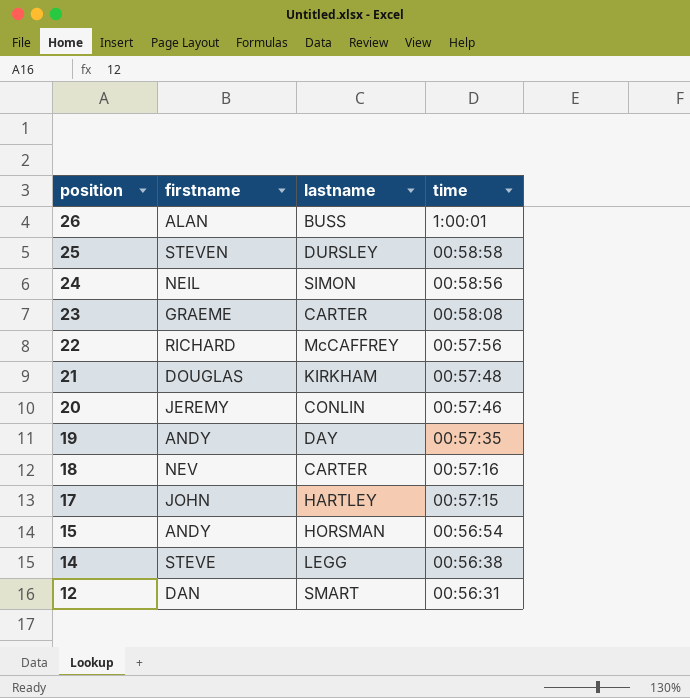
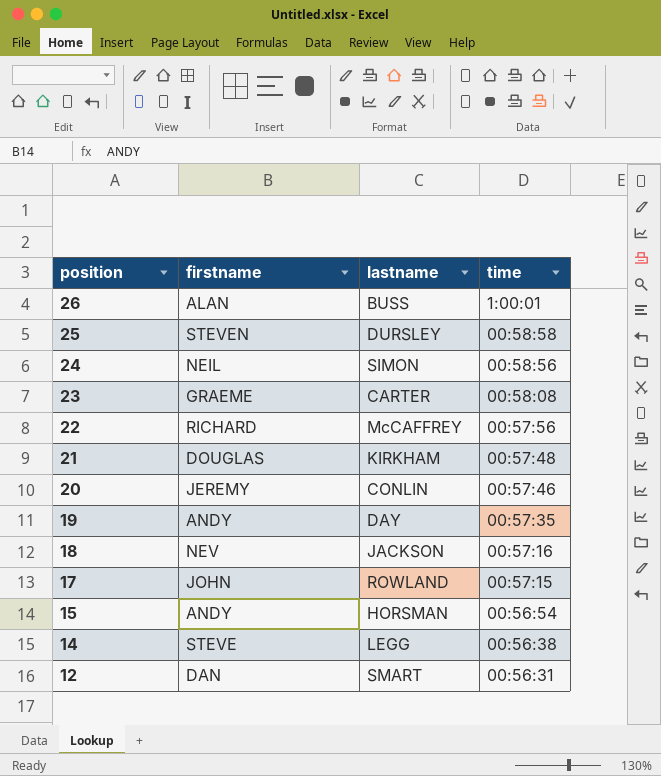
18 | lastname: CARTER -> JACKSON
17 | lastname: HARTLEY -> ROWLAND

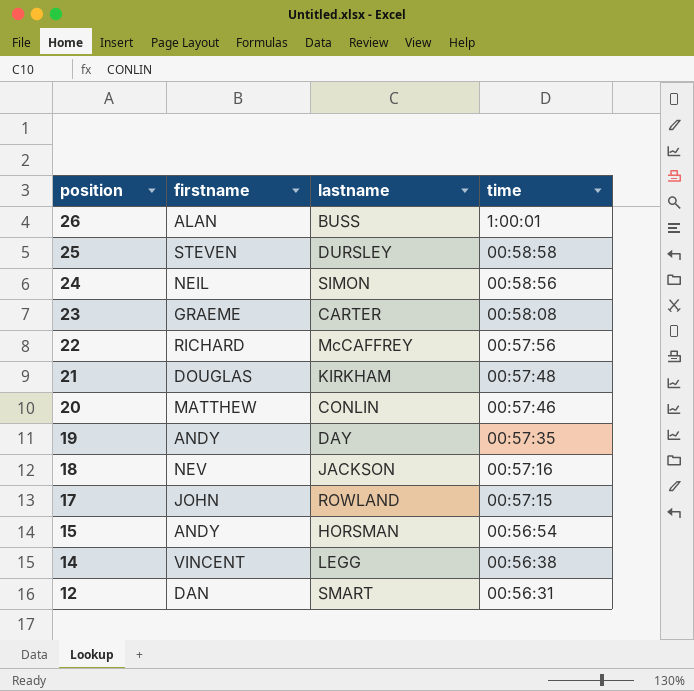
20 | firstname: JEREMY -> MATTHEW
14 | firstname: STEVE -> VINCENT

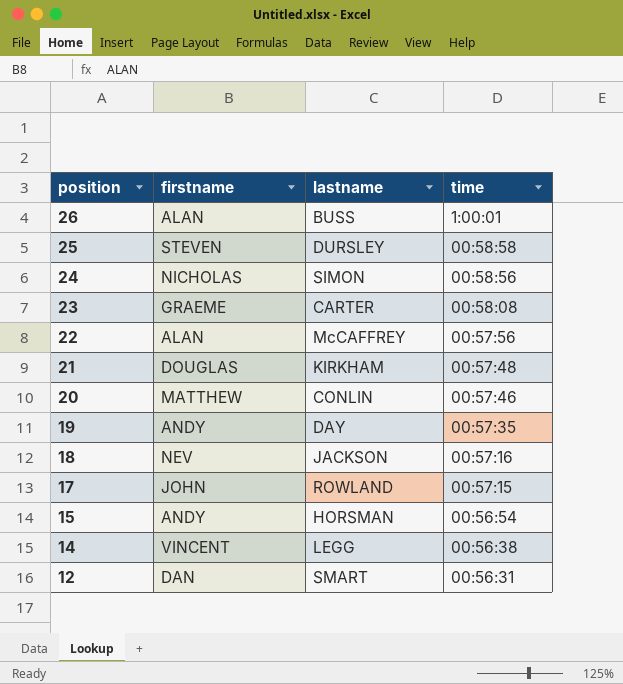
24 | firstname: NEIL -> NICHOLAS
22 | firstname: RICHARD -> ALAN

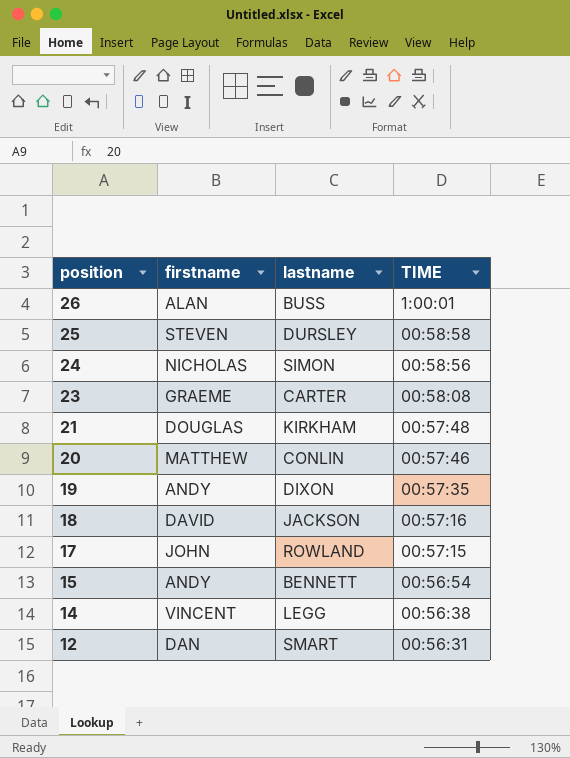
column name: time -> TIME
row 22: ALAN | McCAFFREY | 00:57:56 -> none
19 | lastname: DAY -> DIXON
18 | firstname: NEV -> DAVID
15 | lastname: HORSMAN -> BENNETT

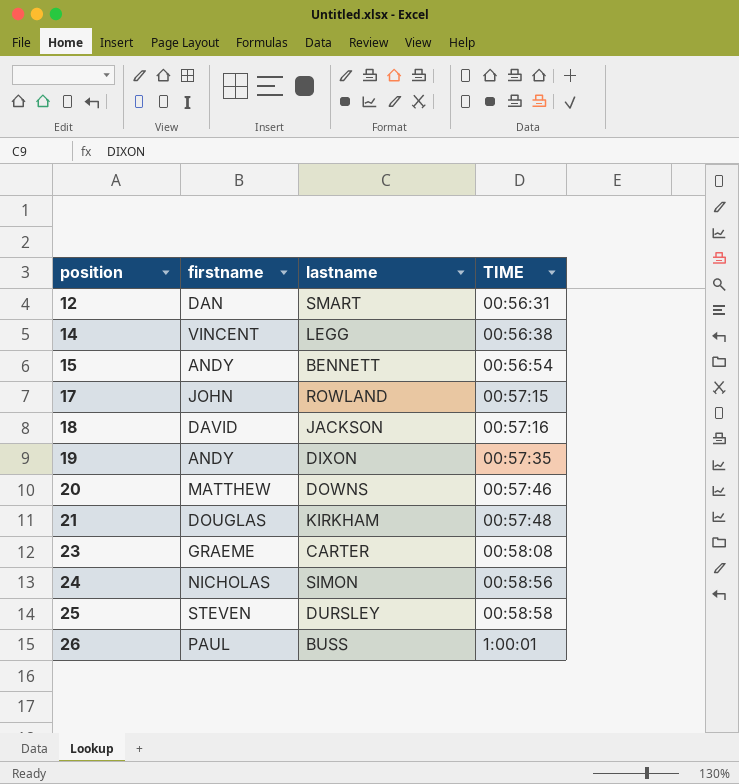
row order: position descending -> position ascending
20 | lastname: CONLIN -> DOWNS
26 | firstname: ALAN -> PAUL

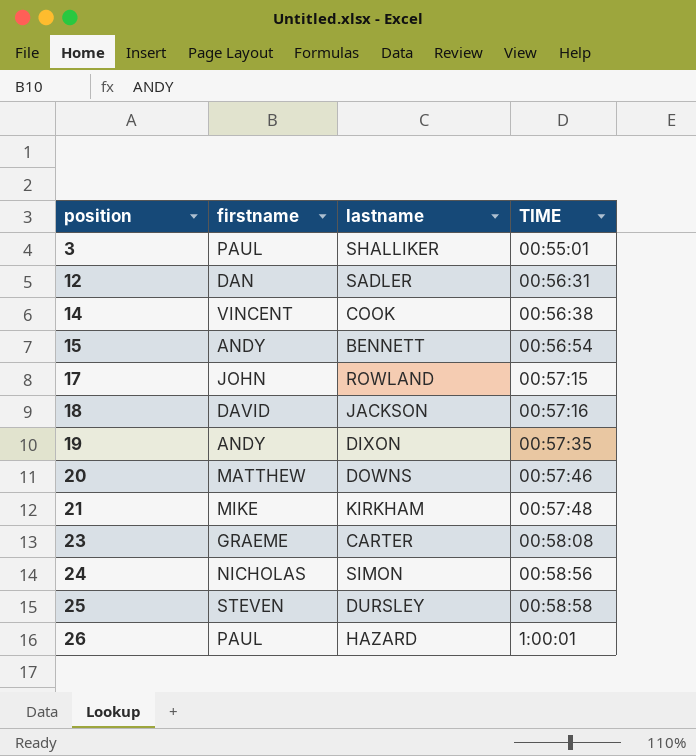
row 3: none -> PAUL | SHALLIKER | 00:55:01
12 | lastname: SMART -> SADLER
14 | lastname: LEGG -> COOK
21 | firstname: DOUGLAS -> MIKE
26 | lastname: BUSS -> HAZARD

